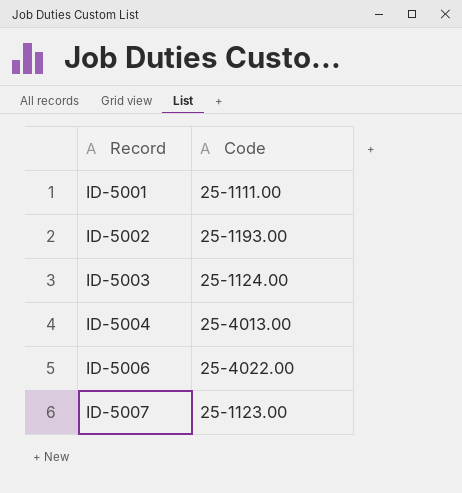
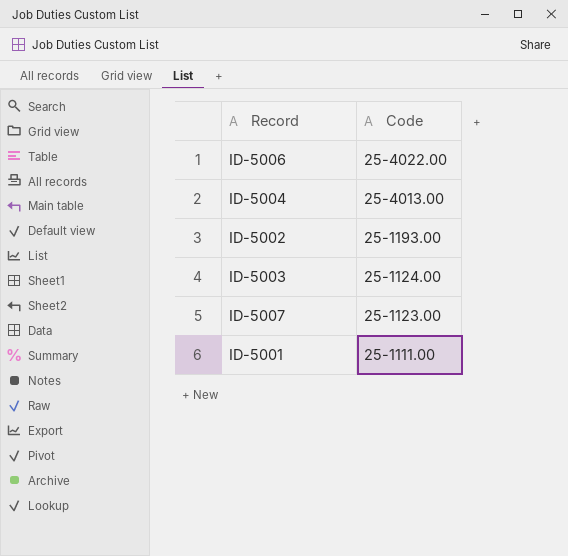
row order: Record ascending -> Code descending

